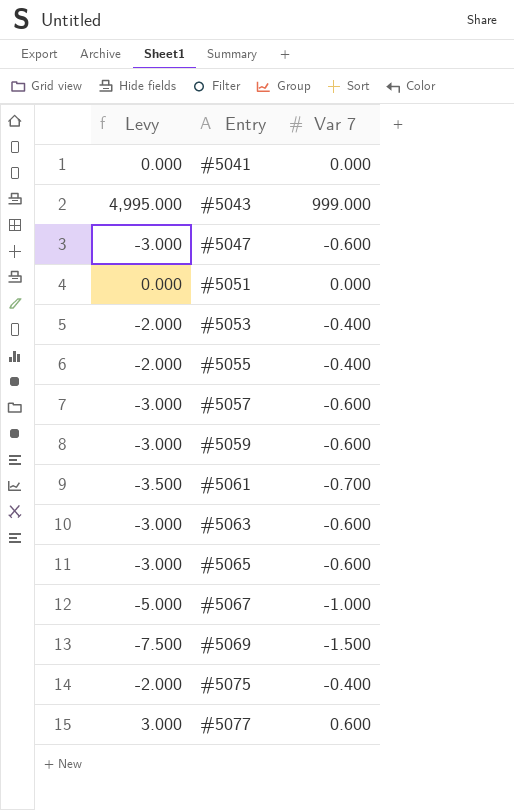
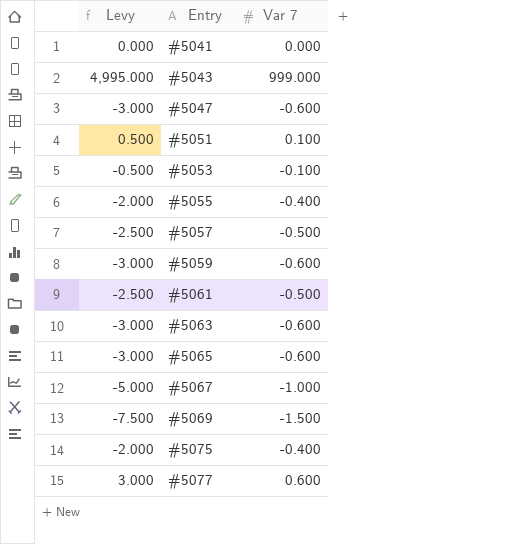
#5051 | Levy: 0.000 -> 0.500
#5051 | Var 7: 0.000 -> 0.100
#5053 | Levy: -2.000 -> -0.500
#5053 | Var 7: -0.400 -> -0.100
#5057 | Levy: -3.000 -> -2.500
#5057 | Var 7: -0.600 -> -0.500
#5061 | Levy: -3.500 -> -2.500
#5061 | Var 7: -0.700 -> -0.500

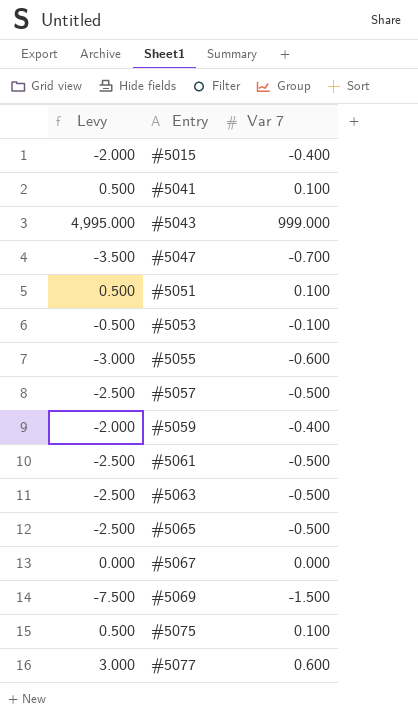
row #5015: none -> -2.000 | -0.400
#5041 | Levy: 0.000 -> 0.500
#5041 | Var 7: 0.000 -> 0.100
#5047 | Levy: -3.000 -> -3.500
#5047 | Var 7: -0.600 -> -0.700
#5055 | Levy: -2.000 -> -3.000
#5055 | Var 7: -0.400 -> -0.600
#5059 | Levy: -3.000 -> -2.000
#5059 | Var 7: -0.600 -> -0.400
#5063 | Levy: -3.000 -> -2.500
#5063 | Var 7: -0.600 -> -0.500
#5065 | Levy: -3.000 -> -2.500
#5065 | Var 7: -0.600 -> -0.500
#5067 | Levy: -5.000 -> 0.000
#5067 | Var 7: -1.000 -> 0.000
#5075 | Levy: -2.000 -> 0.500
#5075 | Var 7: -0.400 -> 0.100

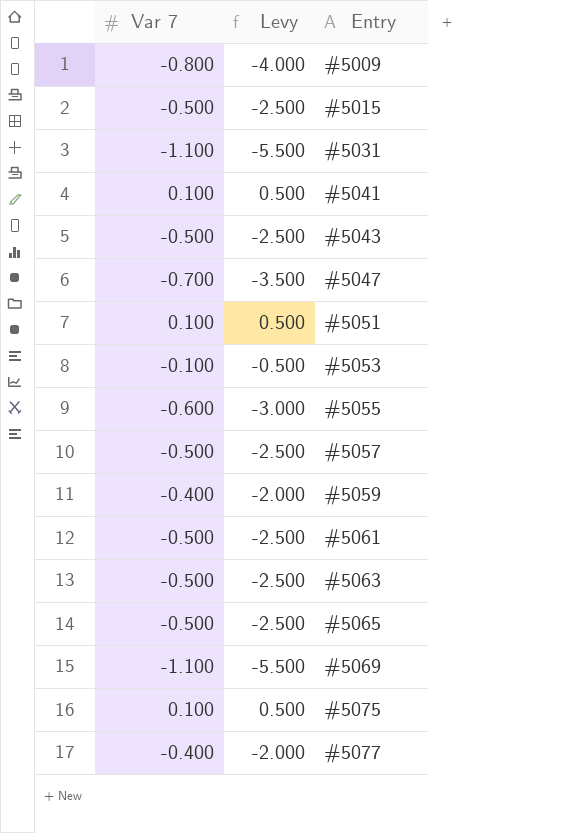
column Var 7 | position: 3 -> 1
row #5067: 0.000 | 0.000 -> none
row #5009: none -> -0.800 | -4.000
#5015 | Var 7: -0.400 -> -0.500
#5015 | Levy: -2.000 -> -2.500
row #5031: none -> -1.100 | -5.500
#5043 | Var 7: 999.000 -> -0.500
#5043 | Levy: 4,995.000 -> -2.500
#5069 | Var 7: -1.500 -> -1.100
#5069 | Levy: -7.500 -> -5.500
#5077 | Var 7: 0.600 -> -0.400
#5077 | Levy: 3.000 -> -2.000

